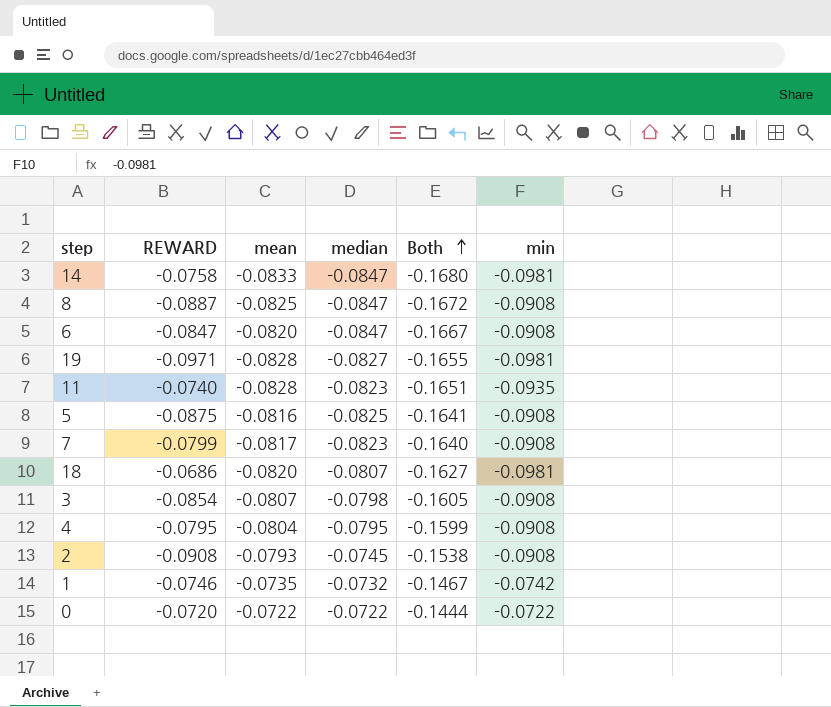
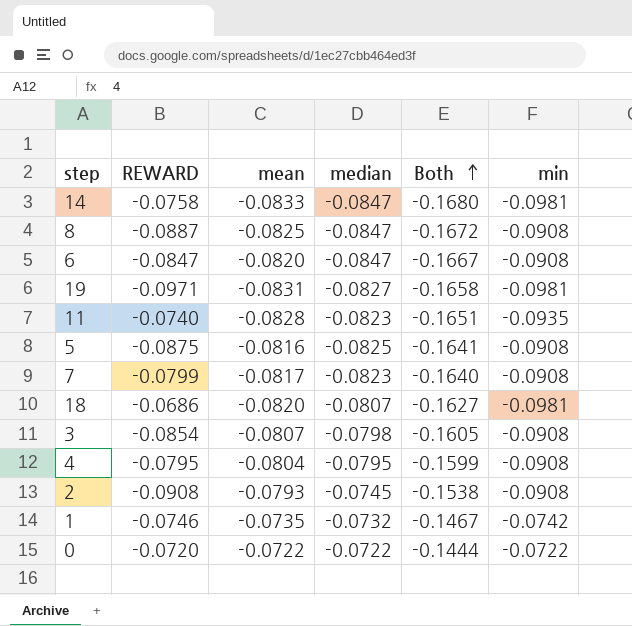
19 | mean: -0.0828 -> -0.0831
19 | Both: -0.1655 -> -0.1658

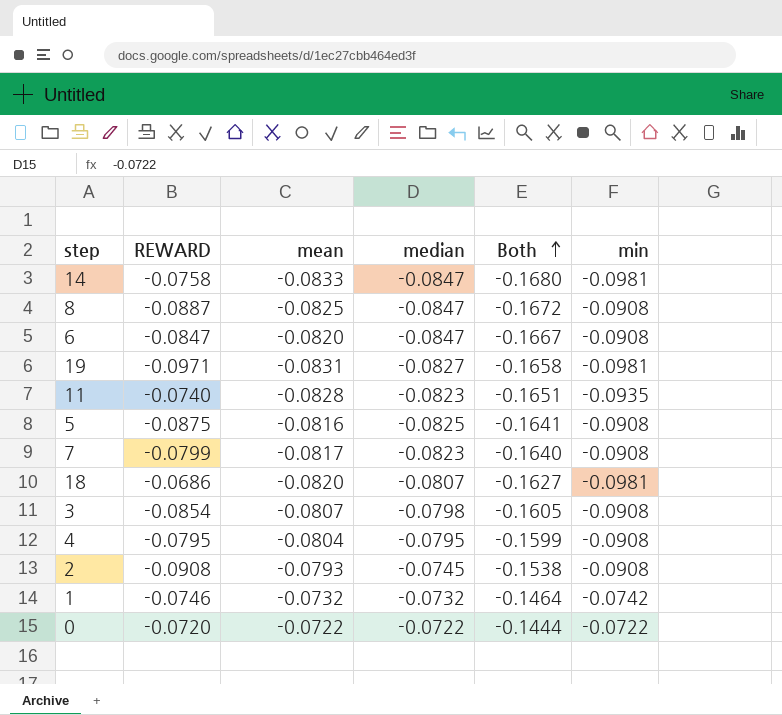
1 | mean: -0.0735 -> -0.0732
1 | Both: -0.1467 -> -0.1464

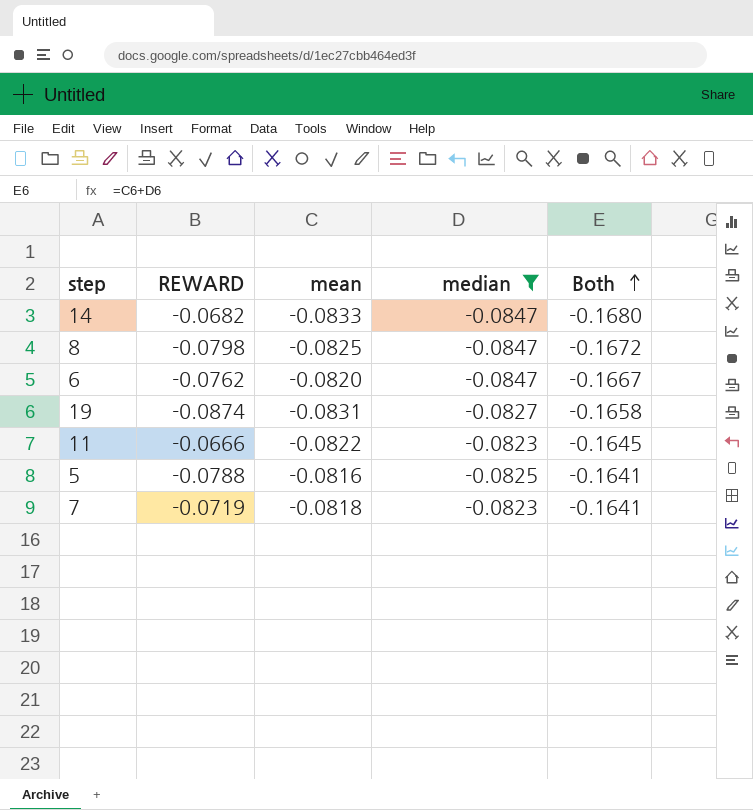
filter: none -> median <= -0.0823
column min | position: 6 -> none
14 | REWARD: -0.0758 -> -0.0682
8 | REWARD: -0.0887 -> -0.0798
6 | REWARD: -0.0847 -> -0.0762
19 | REWARD: -0.0971 -> -0.0874
11 | REWARD: -0.0740 -> -0.0666
11 | mean: -0.0828 -> -0.0822
11 | Both: -0.1651 -> -0.1645
5 | REWARD: -0.0875 -> -0.0788
7 | REWARD: -0.0799 -> -0.0719
7 | mean: -0.0817 -> -0.0818
7 | Both: -0.1640 -> -0.1641

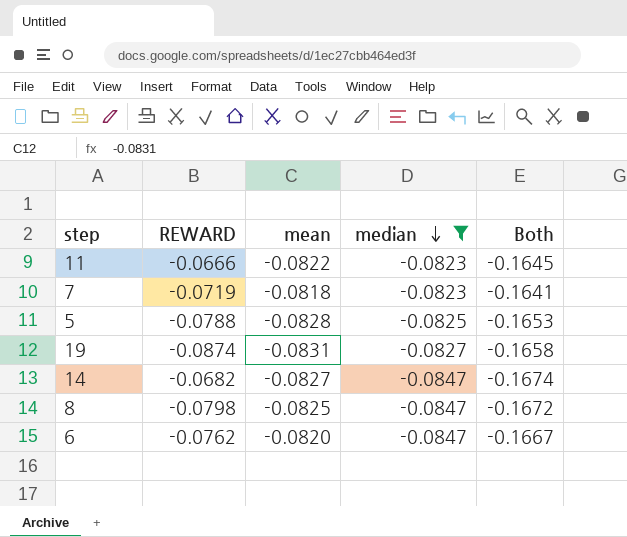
row order: Both ascending -> median descending
5 | mean: -0.0816 -> -0.0828
5 | Both: -0.1641 -> -0.1653
14 | mean: -0.0833 -> -0.0827
14 | Both: -0.1680 -> -0.1674

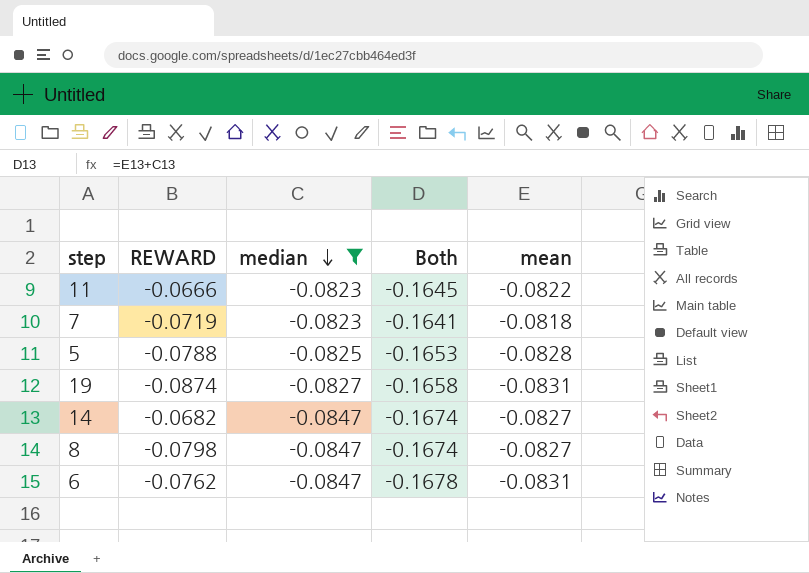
column mean | position: 3 -> 5
8 | Both: -0.1672 -> -0.1674
8 | mean: -0.0825 -> -0.0827
6 | Both: -0.1667 -> -0.1678
6 | mean: -0.0820 -> -0.0831

